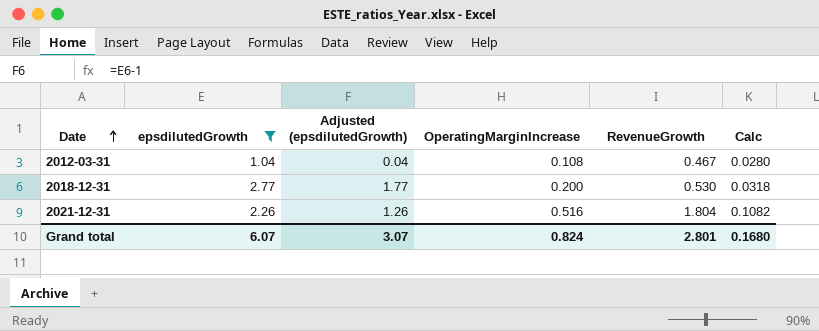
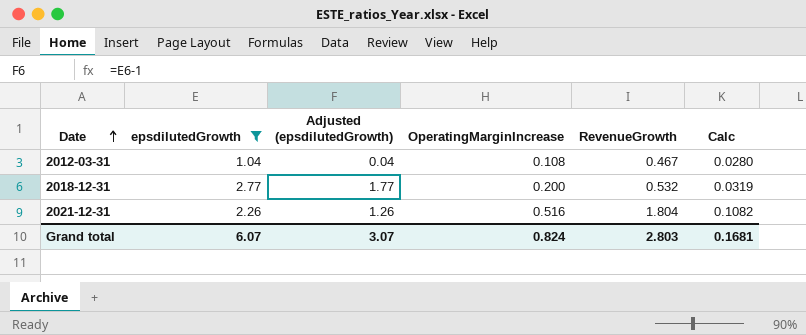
2018-12-31 | RevenueGrowth: 0.530 -> 0.532
2018-12-31 | Calc: 0.0318 -> 0.0319
Grand total | RevenueGrowth: 2.801 -> 2.803
Grand total | Calc: 0.1680 -> 0.1681

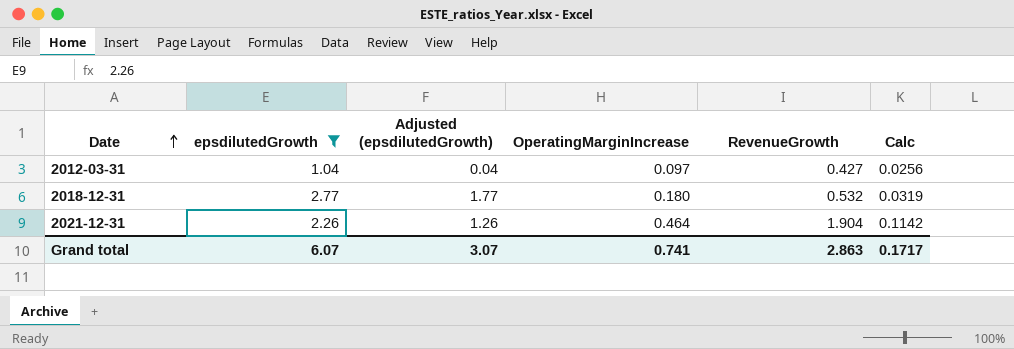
2012-03-31 | OperatingMarginIncrease: 0.108 -> 0.097
2012-03-31 | RevenueGrowth: 0.467 -> 0.427
2012-03-31 | Calc: 0.0280 -> 0.0256
2018-12-31 | OperatingMarginIncrease: 0.200 -> 0.180
2021-12-31 | OperatingMarginIncrease: 0.516 -> 0.464
2021-12-31 | RevenueGrowth: 1.804 -> 1.904
2021-12-31 | Calc: 0.1082 -> 0.1142
Grand total | OperatingMarginIncrease: 0.824 -> 0.741
Grand total | RevenueGrowth: 2.803 -> 2.863
Grand total | Calc: 0.1681 -> 0.1717

